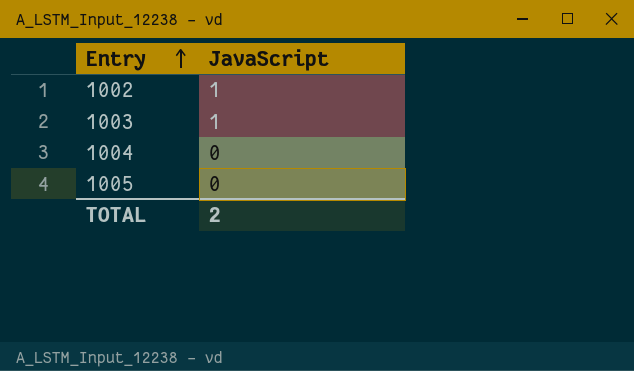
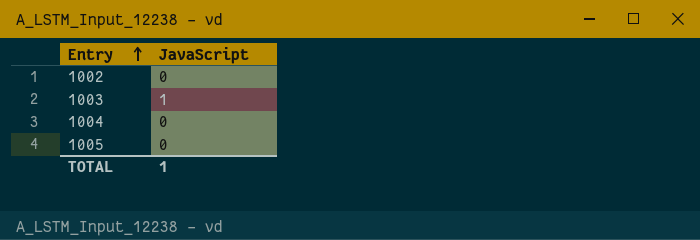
1002 | JavaScript: 1 -> 0
TOTAL | JavaScript: 2 -> 1

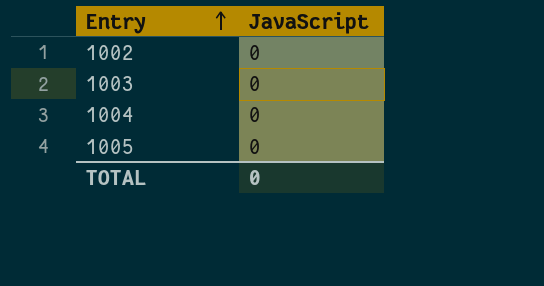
1003 | JavaScript: 1 -> 0
TOTAL | JavaScript: 1 -> 0

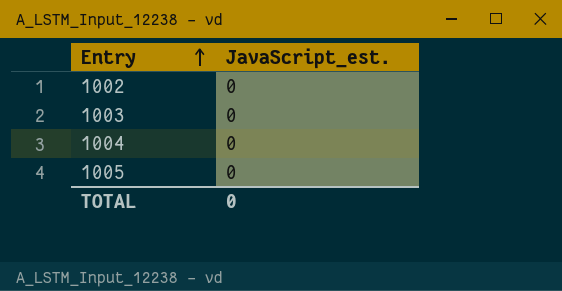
column name: JavaScript -> JavaScript_est.

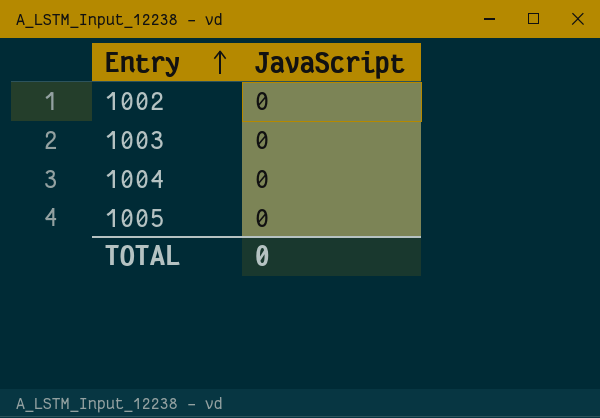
column name: JavaScript_est. -> JavaScript

